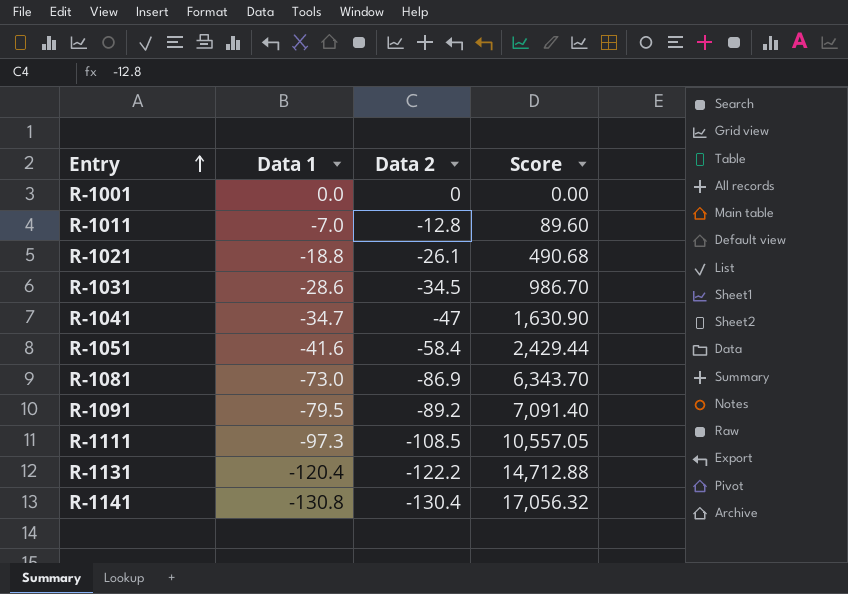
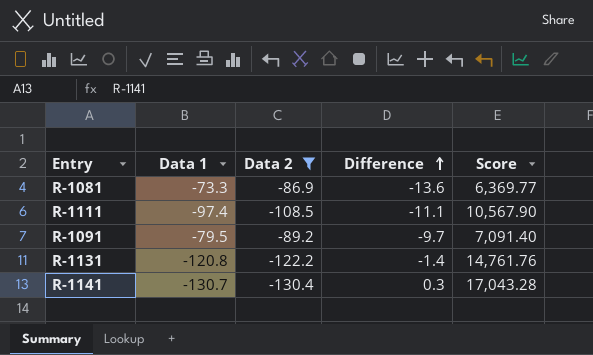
filter: none -> Data 2 <= -86.9
row order: Entry ascending -> Difference ascending
column Difference | formula: none -> [Data 2] - [Data 1]
R-1081 | Data 1: -73.0 -> -73.3
R-1081 | Score: 6,343.70 -> 6,369.77
R-1111 | Data 1: -97.3 -> -97.4
R-1111 | Score: 10,557.05 -> 10,567.90
R-1131 | Data 1: -120.4 -> -120.8
R-1131 | Score: 14,712.88 -> 14,761.76
R-1141 | Data 1: -130.8 -> -130.7
R-1141 | Score: 17,056.32 -> 17,043.28

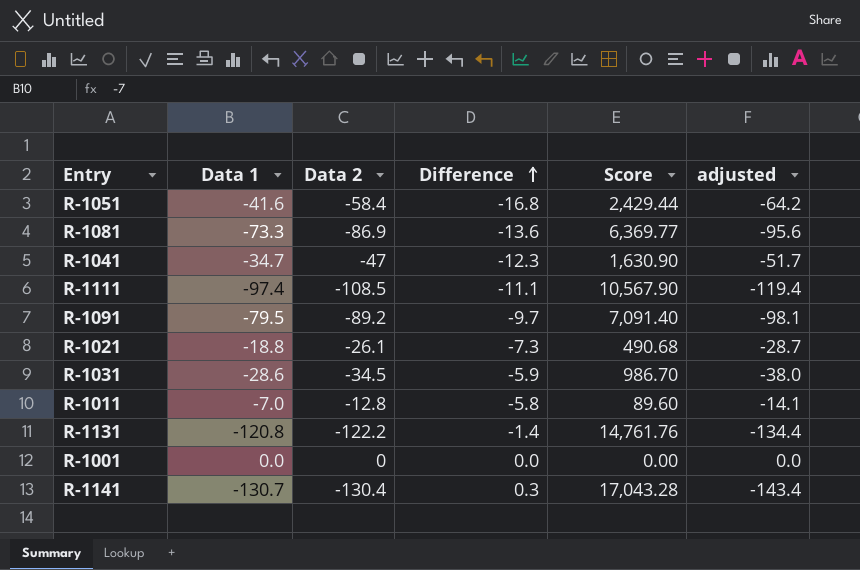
filter: Data 2 <= -86.9 -> none
column adjusted | formula: none -> [Data 2] * 1.1

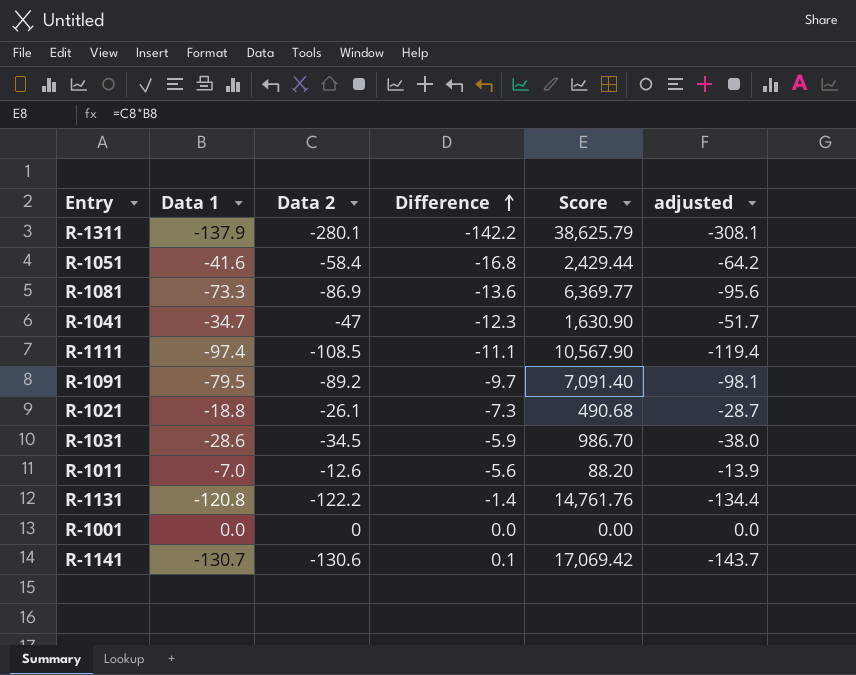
row R-1311: none -> -137.9 | -280.1 | -142.2 | 38,625.79 | -308.1
R-1011 | Data 2: -12.8 -> -12.6
R-1011 | Difference: -5.8 -> -5.6
R-1011 | Score: 89.60 -> 88.20
R-1011 | adjusted: -14.1 -> -13.9
R-1141 | Data 2: -130.4 -> -130.6
R-1141 | Difference: 0.3 -> 0.1
R-1141 | Score: 17,043.28 -> 17,069.42
R-1141 | adjusted: -143.4 -> -143.7

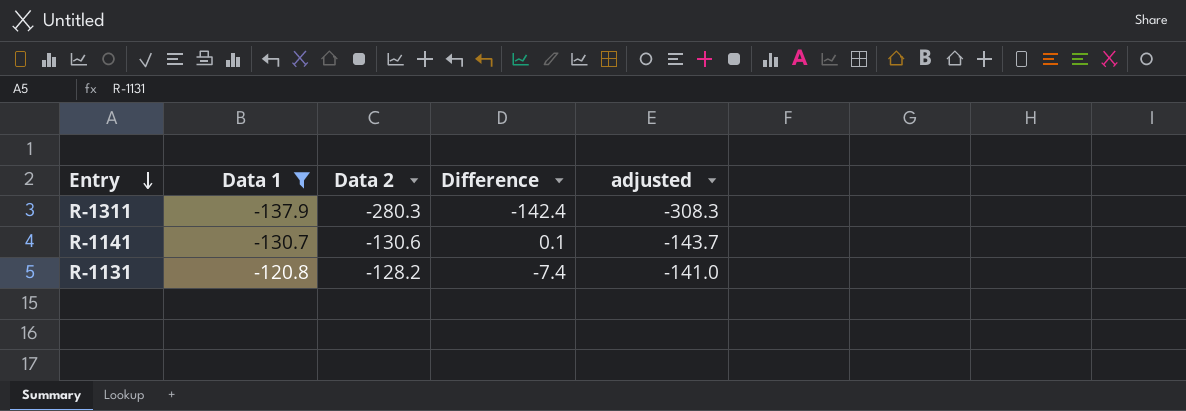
filter: none -> Data 1 <= -120.8
row order: Difference ascending -> Entry descending
column Score | formula: [Data 1] * [Data 2] -> none
R-1311 | Data 2: -280.1 -> -280.3
R-1311 | Difference: -142.2 -> -142.4
R-1311 | adjusted: -308.1 -> -308.3
R-1131 | Data 2: -122.2 -> -128.2
R-1131 | Difference: -1.4 -> -7.4
R-1131 | adjusted: -134.4 -> -141.0

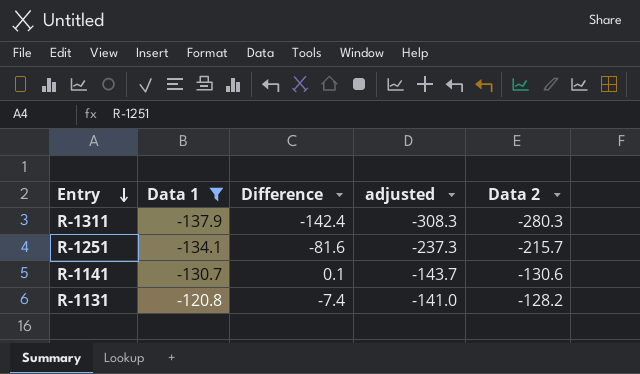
column Data 2 | position: 3 -> 5
row R-1251: none -> -134.1 | -81.6 | -237.3 | -215.7

